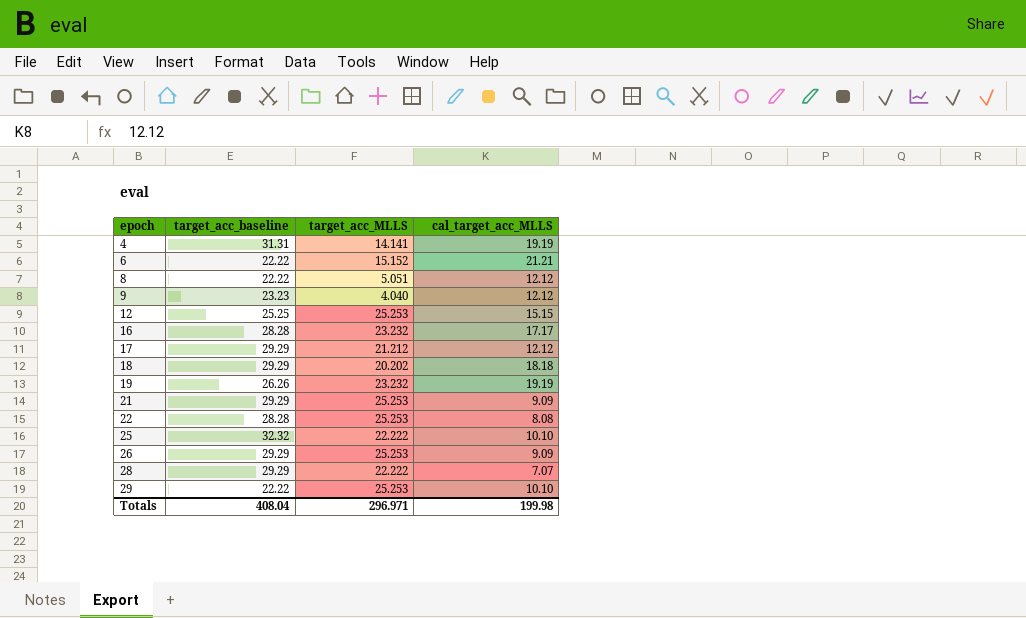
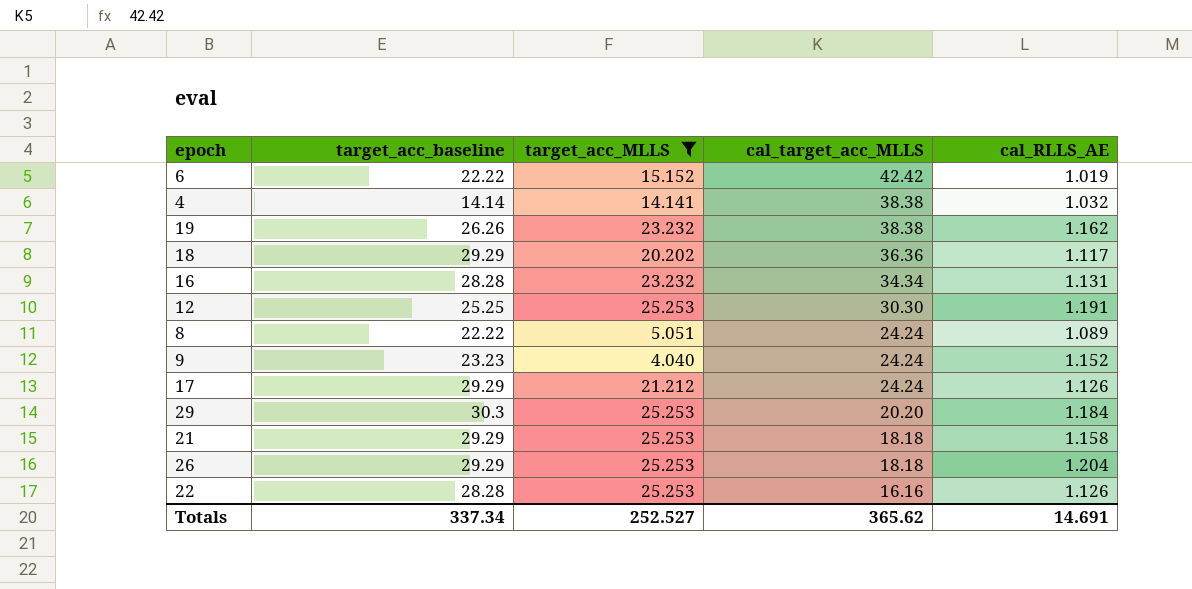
filter: none -> target_acc_MLLS != 22.222
row order: epoch ascending -> cal_target_acc_MLLS descending
column cal_RLLS_AE | position: none -> 5
6 | cal_target_acc_MLLS: 21.21 -> 42.42
4 | target_acc_baseline: 31.31 -> 14.14
4 | cal_target_acc_MLLS: 19.19 -> 38.38
19 | cal_target_acc_MLLS: 19.19 -> 38.38
18 | cal_target_acc_MLLS: 18.18 -> 36.36
16 | cal_target_acc_MLLS: 17.17 -> 34.34
12 | cal_target_acc_MLLS: 15.15 -> 30.30
8 | cal_target_acc_MLLS: 12.12 -> 24.24
9 | cal_target_acc_MLLS: 12.12 -> 24.24
17 | cal_target_acc_MLLS: 12.12 -> 24.24
29 | target_acc_baseline: 22.22 -> 30.3
29 | cal_target_acc_MLLS: 10.10 -> 20.20
21 | cal_target_acc_MLLS: 9.09 -> 18.18
26 | cal_target_acc_MLLS: 9.09 -> 18.18
22 | cal_target_acc_MLLS: 8.08 -> 16.16
Totals | target_acc_baseline: 408.04 -> 337.34
Totals | target_acc_MLLS: 296.971 -> 252.527
Totals | cal_target_acc_MLLS: 199.98 -> 365.62

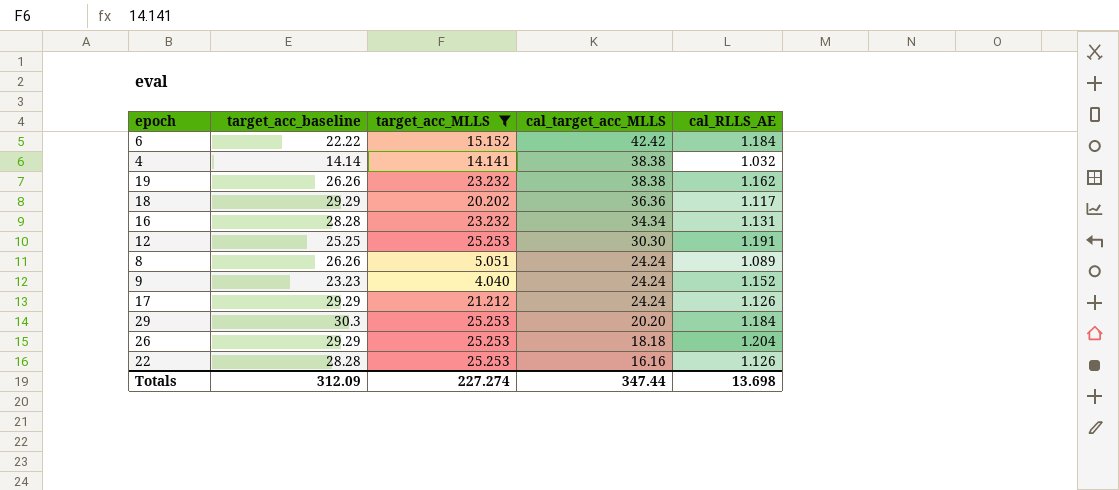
row 21: 29.29 | 25.253 | 18.18 | 1.158 -> none
6 | cal_RLLS_AE: 1.019 -> 1.184
8 | target_acc_baseline: 22.22 -> 26.26
Totals | target_acc_baseline: 337.34 -> 312.09
Totals | target_acc_MLLS: 252.527 -> 227.274
Totals | cal_target_acc_MLLS: 365.62 -> 347.44
Totals | cal_RLLS_AE: 14.691 -> 13.698

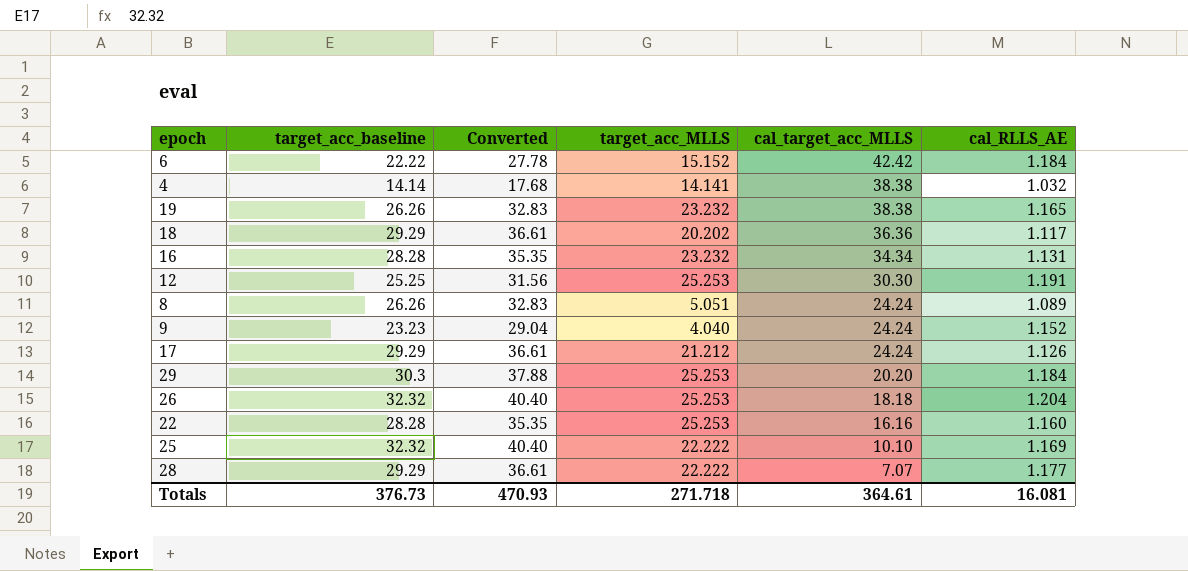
filter: target_acc_MLLS != 22.222 -> none
column Converted | formula: none -> [target_acc_baseline] * 1.25
19 | cal_RLLS_AE: 1.162 -> 1.165
26 | target_acc_baseline: 29.29 -> 32.32
22 | cal_RLLS_AE: 1.126 -> 1.160
Totals | target_acc_baseline: 312.09 -> 376.73
Totals | target_acc_MLLS: 227.274 -> 271.718
Totals | cal_target_acc_MLLS: 347.44 -> 364.61
Totals | cal_RLLS_AE: 13.698 -> 16.081

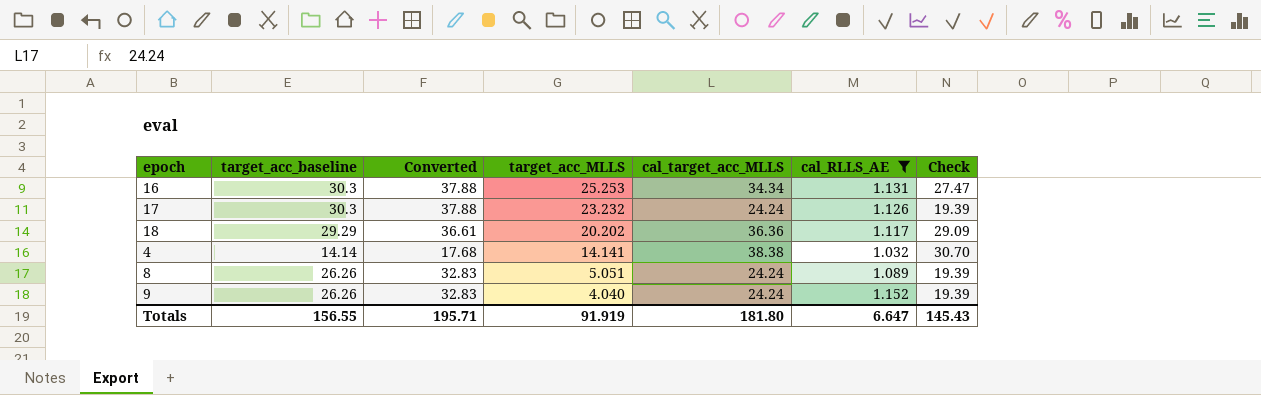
filter: none -> cal_RLLS_AE <= 1.152
row order: cal_target_acc_MLLS descending -> target_acc_MLLS descending
column Check | formula: none -> [cal_target_acc_MLLS] * 0.8
16 | target_acc_baseline: 28.28 -> 30.3
16 | Converted: 35.35 -> 37.88
16 | target_acc_MLLS: 23.232 -> 25.253
17 | target_acc_baseline: 29.29 -> 30.3
17 | Converted: 36.61 -> 37.88
17 | target_acc_MLLS: 21.212 -> 23.232
9 | target_acc_baseline: 23.23 -> 26.26
9 | Converted: 29.04 -> 32.83
Totals | target_acc_baseline: 376.73 -> 156.55
Totals | Converted: 470.93 -> 195.71
Totals | target_acc_MLLS: 271.718 -> 91.919
Totals | cal_target_acc_MLLS: 364.61 -> 181.80
Totals | cal_RLLS_AE: 16.081 -> 6.647

